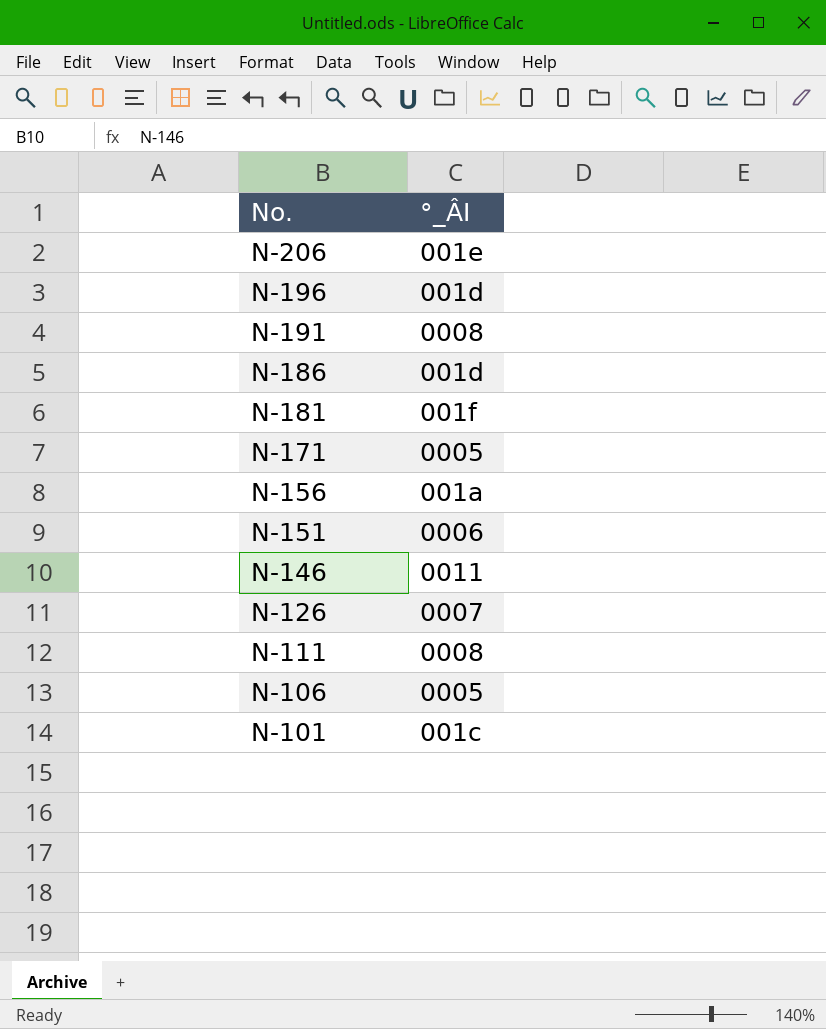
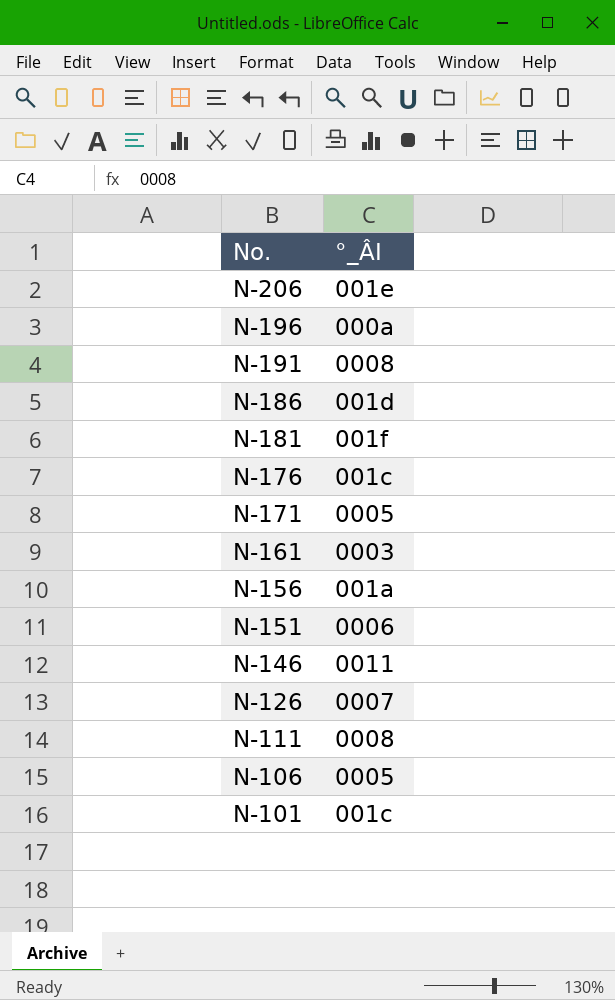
N-196 | °_ÂI: 001d -> 000a
row N-176: none -> 001c
row N-161: none -> 0003

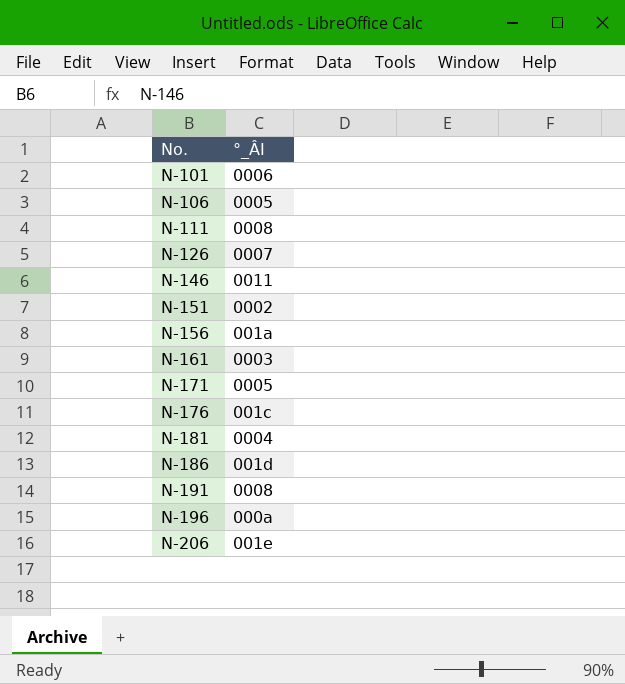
row order: No. descending -> No. ascending
N-101 | °_ÂI: 001c -> 0006
N-151 | °_ÂI: 0006 -> 0002
N-181 | °_ÂI: 001f -> 0004

